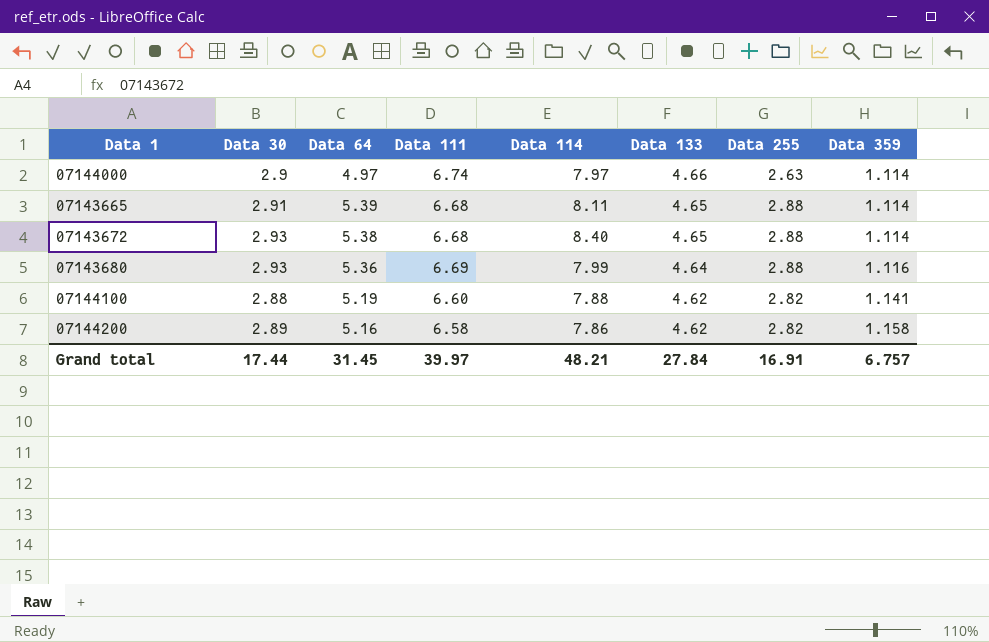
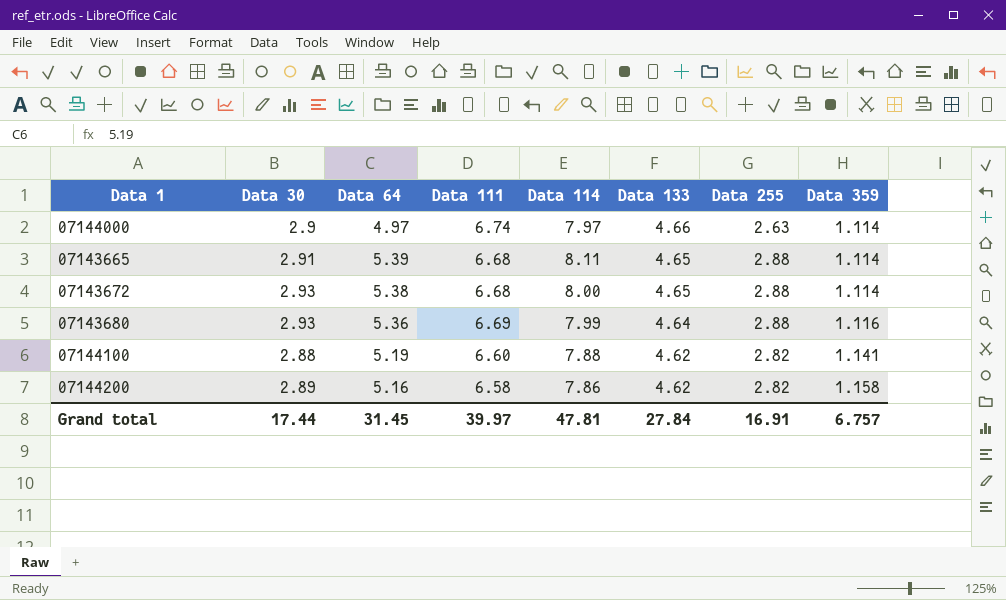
07143672 | Data 114: 8.40 -> 8.00
Grand total | Data 114: 48.21 -> 47.81

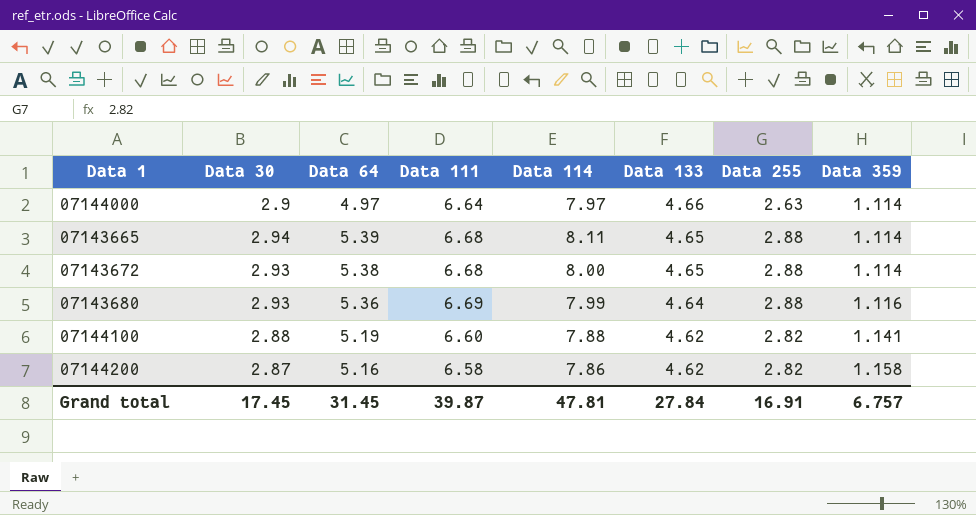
07144000 | Data 111: 6.74 -> 6.64
07143665 | Data 30: 2.91 -> 2.94
07144200 | Data 30: 2.89 -> 2.87
Grand total | Data 30: 17.44 -> 17.45
Grand total | Data 111: 39.97 -> 39.87

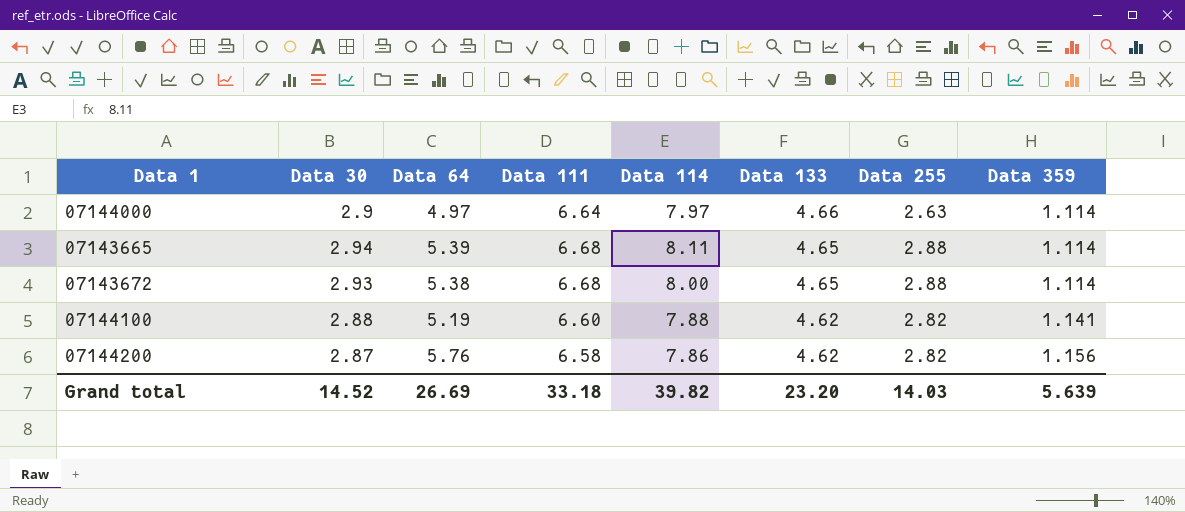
row 07143680: 2.93 | 5.36 | 6.69 | 7.99 | 4.64 | 2.88 | 1.116 -> none
07144200 | Data 64: 5.16 -> 5.76
07144200 | Data 359: 1.158 -> 1.156
Grand total | Data 30: 17.45 -> 14.52
Grand total | Data 64: 31.45 -> 26.69
Grand total | Data 111: 39.87 -> 33.18
Grand total | Data 114: 47.81 -> 39.82
Grand total | Data 133: 27.84 -> 23.20
Grand total | Data 255: 16.91 -> 14.03
Grand total | Data 359: 6.757 -> 5.639

